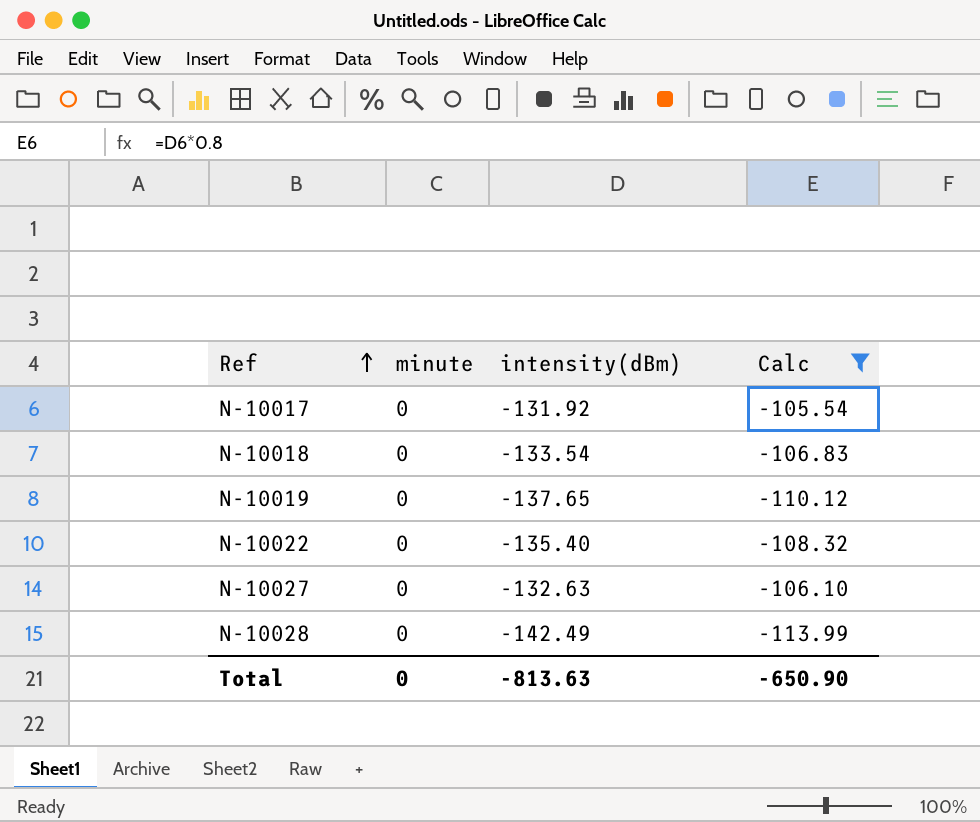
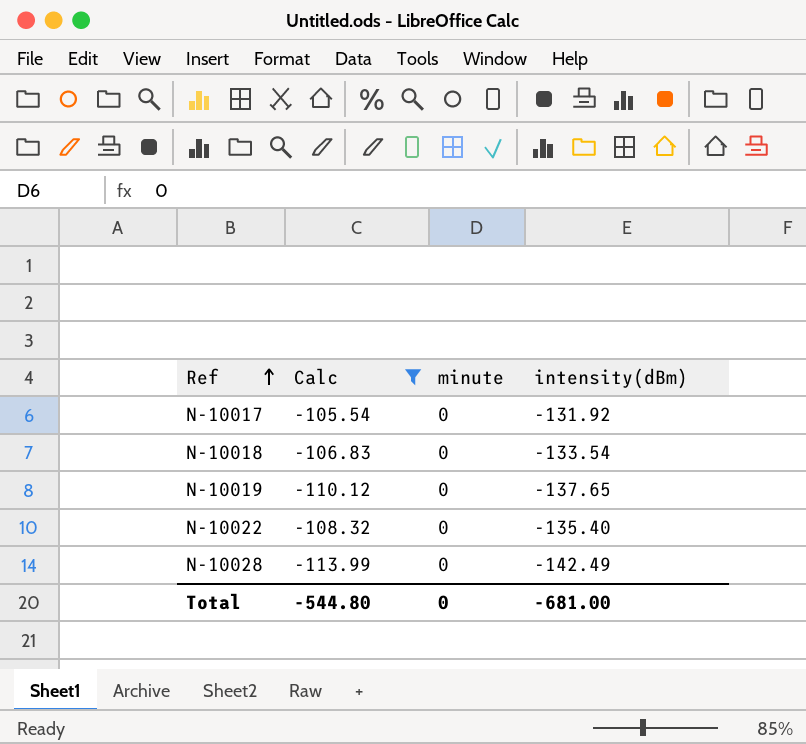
column Calc | position: 4 -> 2
row N-10027: 0 | -132.63 | -106.10 -> none
Total | Calc: -650.90 -> -544.80
Total | intensity(dBm): -813.63 -> -681.00

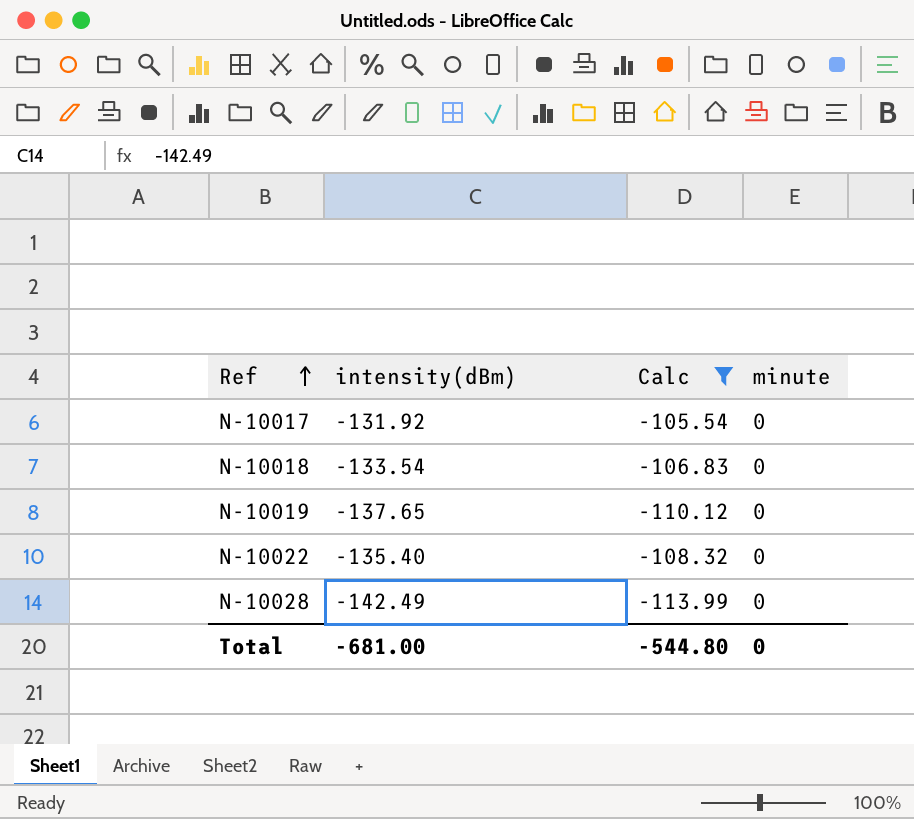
column intensity(dBm) | position: 4 -> 2

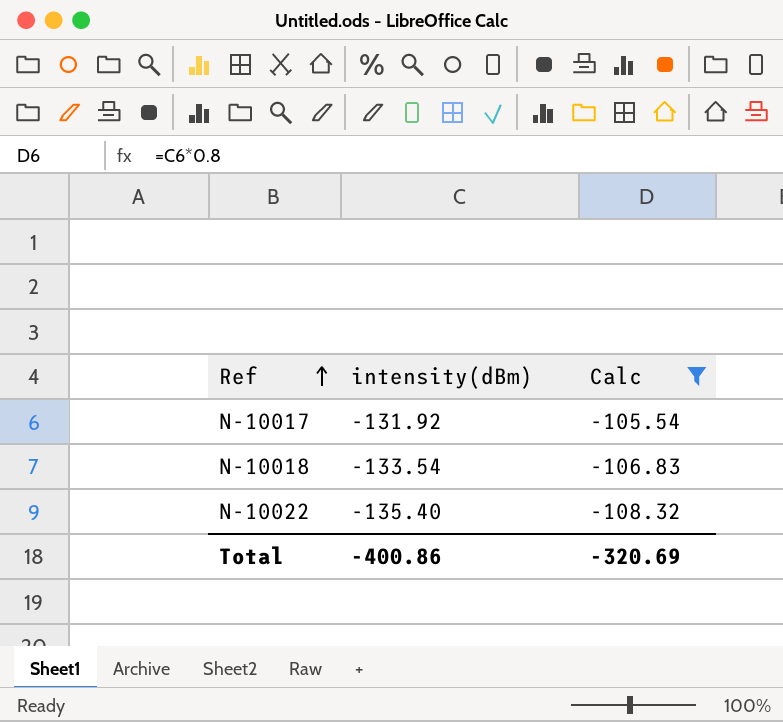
column minute | position: 4 -> none
row N-10019: -137.65 | -110.12 | 0 -> none
row N-10028: -142.49 | -113.99 | 0 -> none
Total | intensity(dBm): -681.00 -> -400.86
Total | Calc: -544.80 -> -320.69

